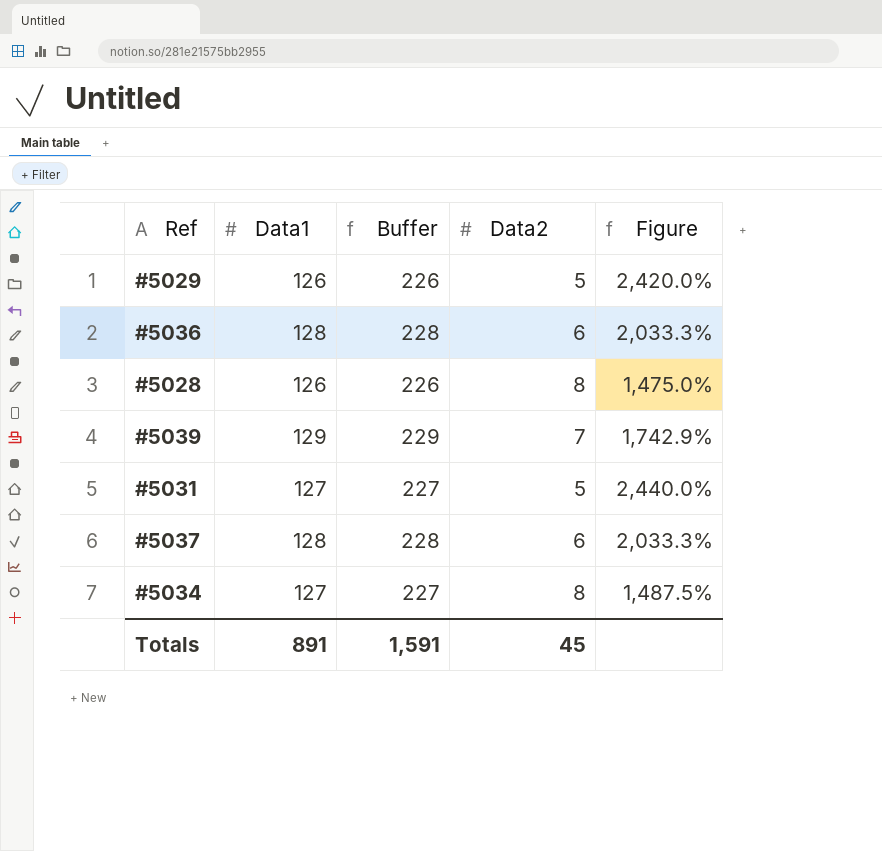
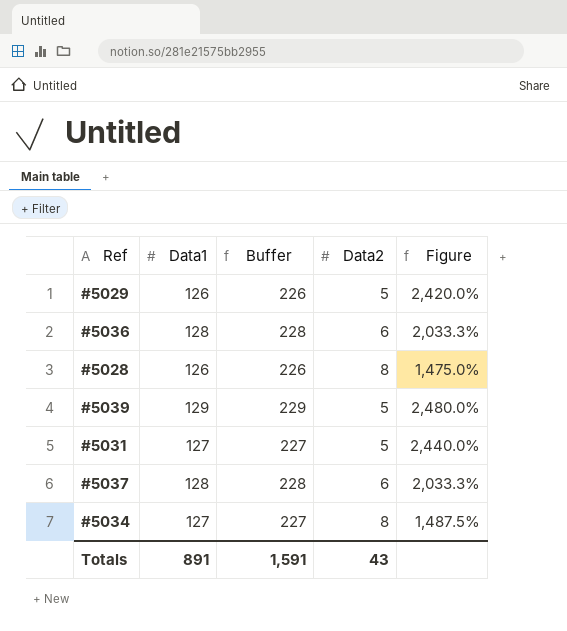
#5039 | Data2: 7 -> 5
#5039 | Figure: 1,742.9% -> 2,480.0%
Totals | Data2: 45 -> 43

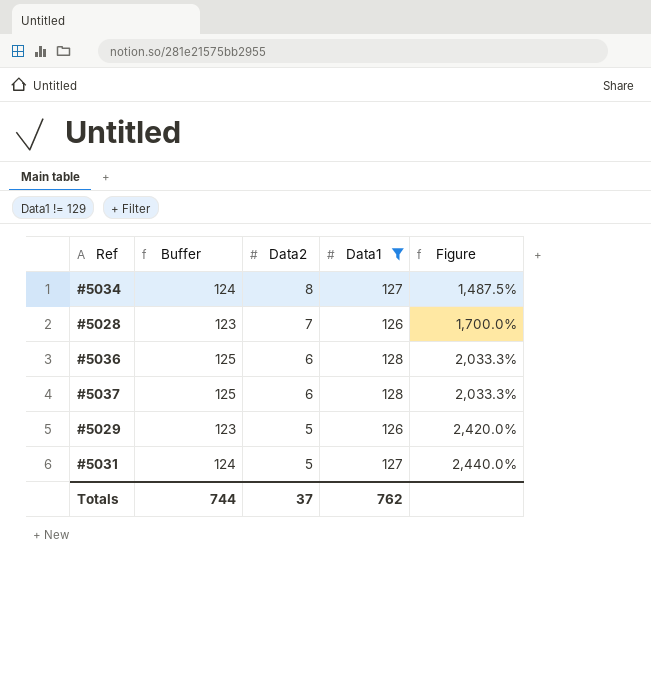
filter: none -> Data1 != 129
row order: none -> Data2 descending
column Buffer | formula: [Data1] + 100 -> [Data1] - 3
column Data1 | position: 2 -> 4
#5028 | Data2: 8 -> 7
#5028 | Figure: 1,475.0% -> 1,700.0%
Totals | Buffer: 1,591 -> 744
Totals | Data2: 43 -> 37
Totals | Data1: 891 -> 762

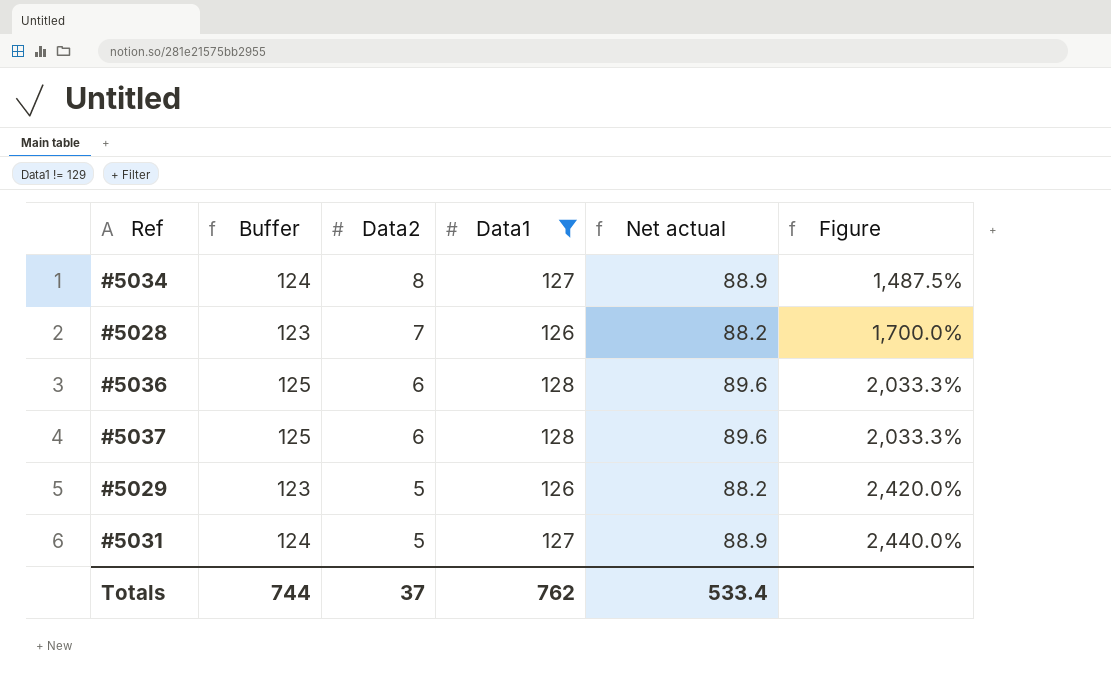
column Net actual | formula: none -> [Data1] * 0.7

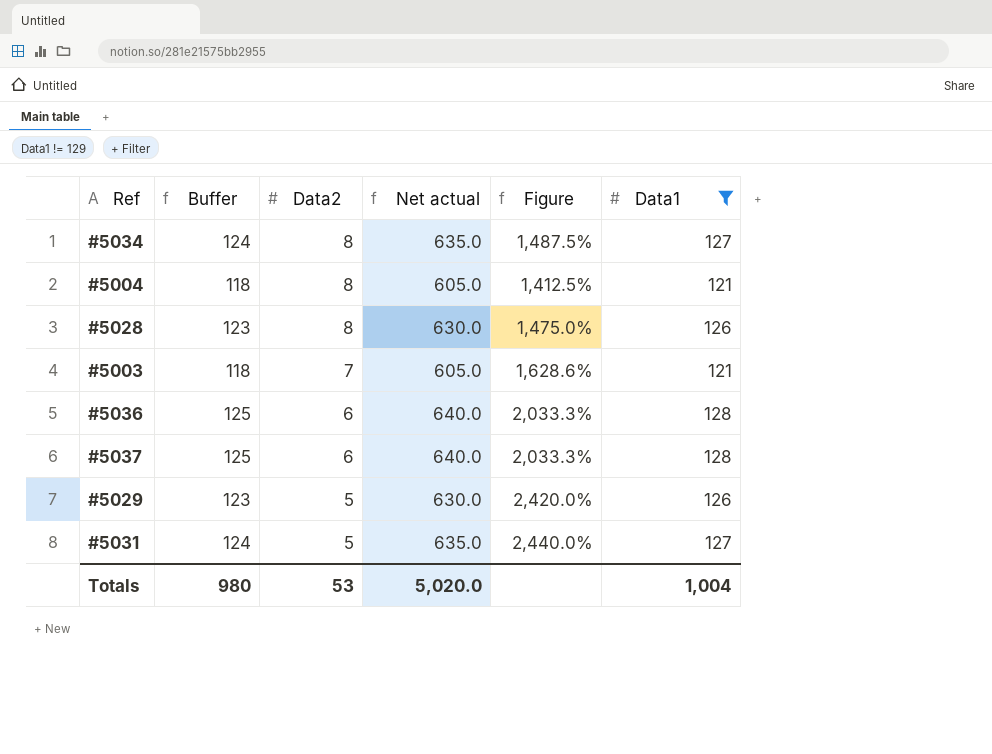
column Net actual | formula: [Data1] * 0.7 -> [Data1] * 5
column Data1 | position: 4 -> 6
row #5004: none -> 118 | 8 | 605.0 | 1,412.5% | 121
#5028 | Data2: 7 -> 8
#5028 | Figure: 1,700.0% -> 1,475.0%
row #5003: none -> 118 | 7 | 605.0 | 1,628.6% | 121
Totals | Buffer: 744 -> 980
Totals | Data2: 37 -> 53
Totals | Net actual: 533.4 -> 5,020.0
Totals | Data1: 762 -> 1,004

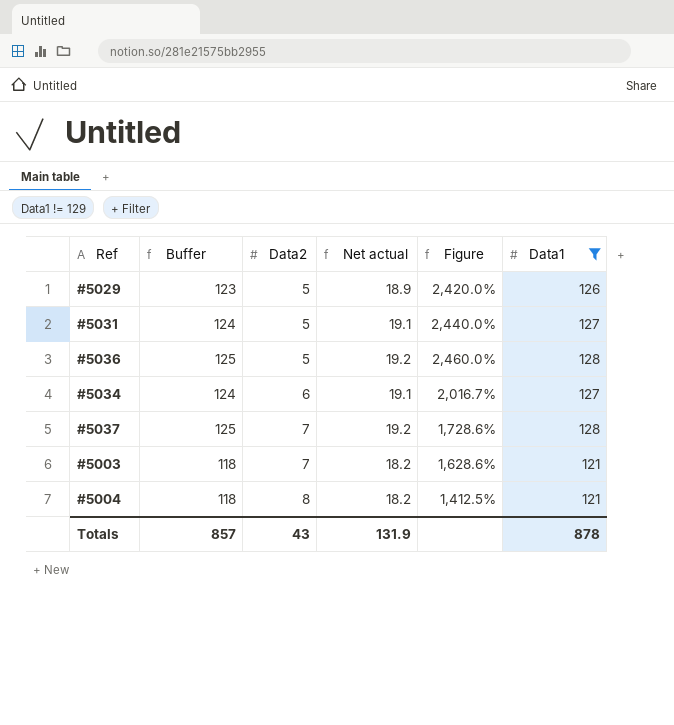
row order: Data2 descending -> Data2 ascending
column Net actual | formula: [Data1] * 5 -> [Data1] * 0.15
row #5028: 123 | 8 | 630.0 | 1,475.0% | 126 -> none
#5036 | Data2: 6 -> 5
#5036 | Figure: 2,033.3% -> 2,460.0%
#5034 | Data2: 8 -> 6
#5034 | Figure: 1,487.5% -> 2,016.7%
#5037 | Data2: 6 -> 7
#5037 | Figure: 2,033.3% -> 1,728.6%
Totals | Buffer: 980 -> 857
Totals | Data2: 53 -> 43
Totals | Net actual: 5,020.0 -> 131.9
Totals | Data1: 1,004 -> 878

